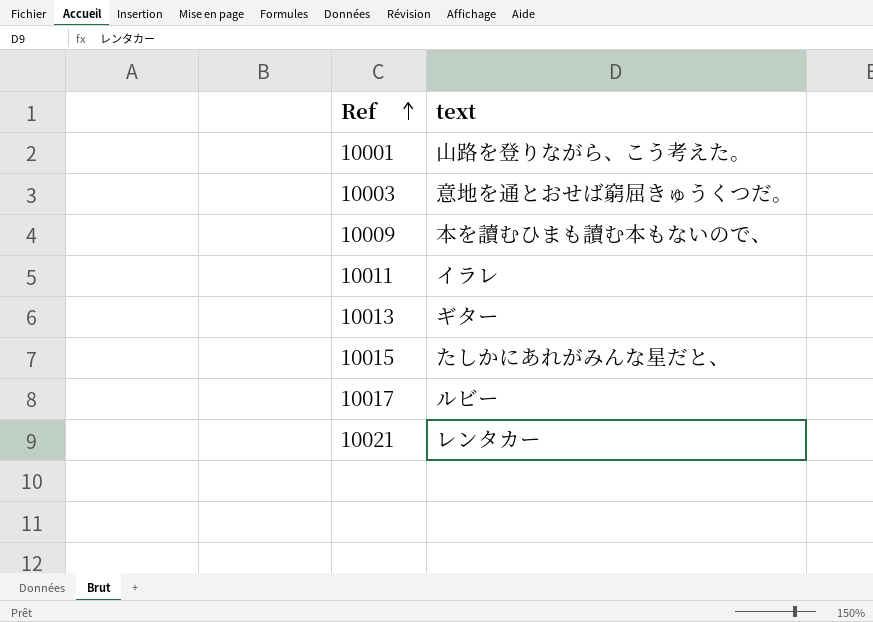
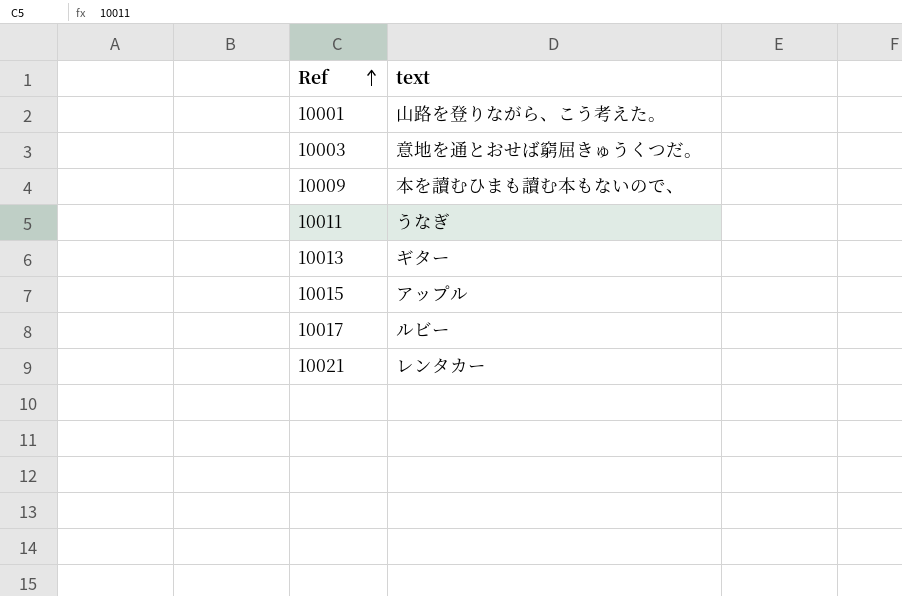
10011 | text: イラレ -> うなぎ
10015 | text: たしかにあれがみんな星だと、 -> アップル

